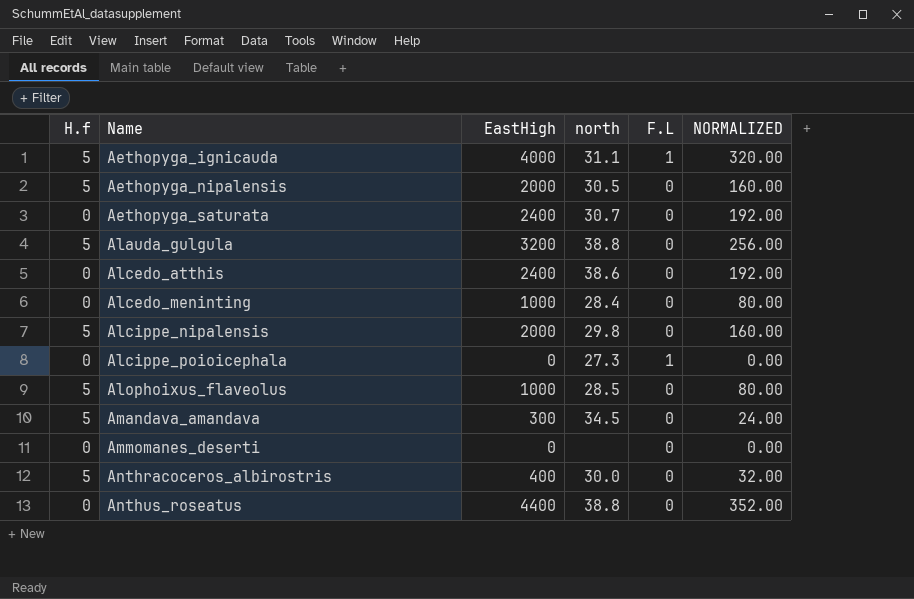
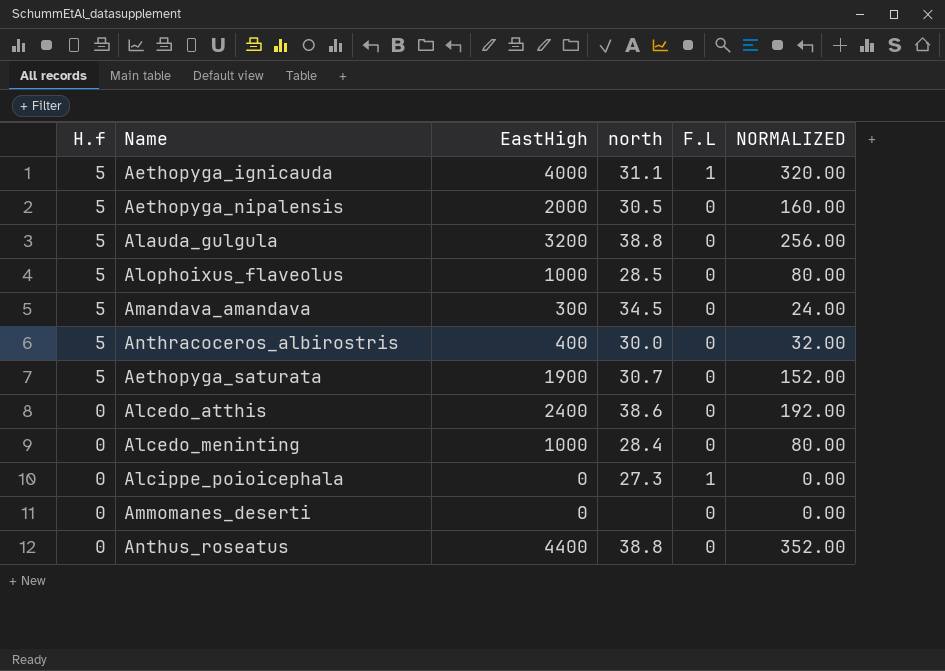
row order: Name ascending -> H.f descending
row Alcippe_nipalensis: 5 | 2000 | 29.8 | 0 | 160.00 -> none
Aethopyga_saturata | H.f: 0 -> 5
Aethopyga_saturata | EastHigh: 2400 -> 1900
Aethopyga_saturata | NORMALIZED: 192.00 -> 152.00

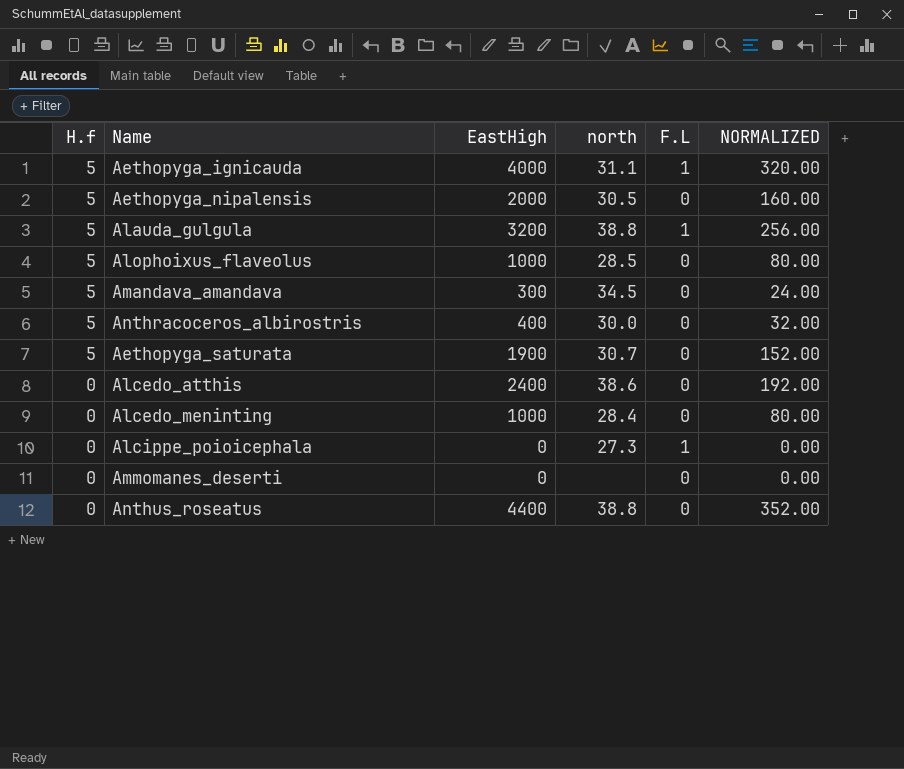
Alauda_gulgula | F.L: 0 -> 1

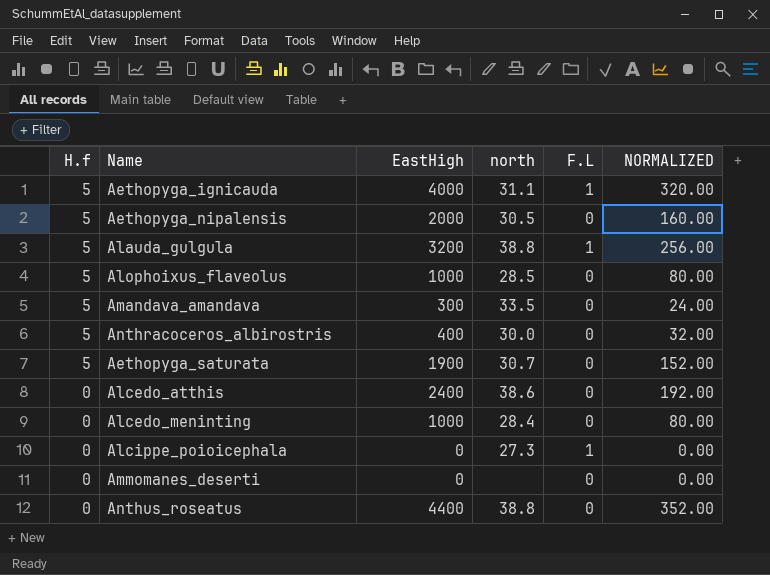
Amandava_amandava | north: 34.5 -> 33.5

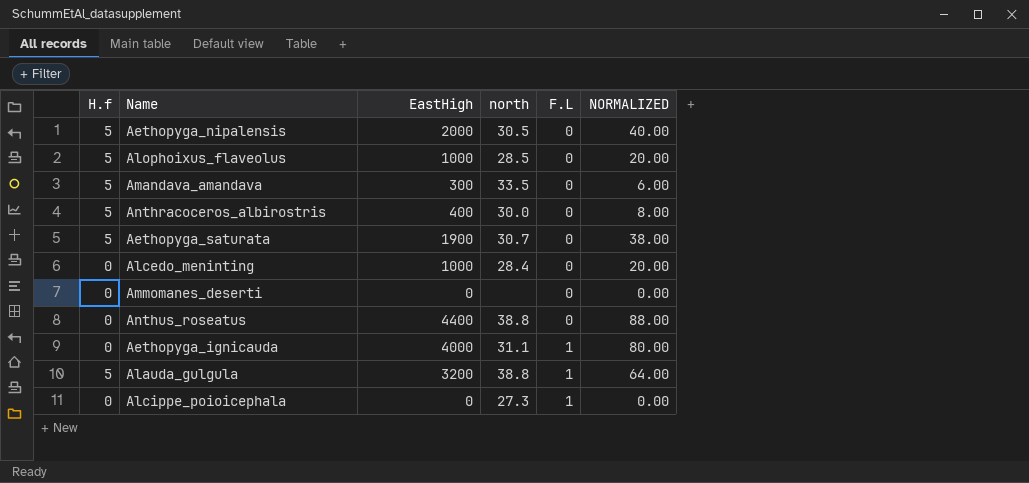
row order: H.f descending -> F.L ascending
column NORMALIZED | formula: [EastHigh] * 0.08 -> [EastHigh] * 0.02
row Alcedo_atthis: 0 | 2400 | 38.6 | 0 | 192.00 -> none
Aethopyga_ignicauda | H.f: 5 -> 0

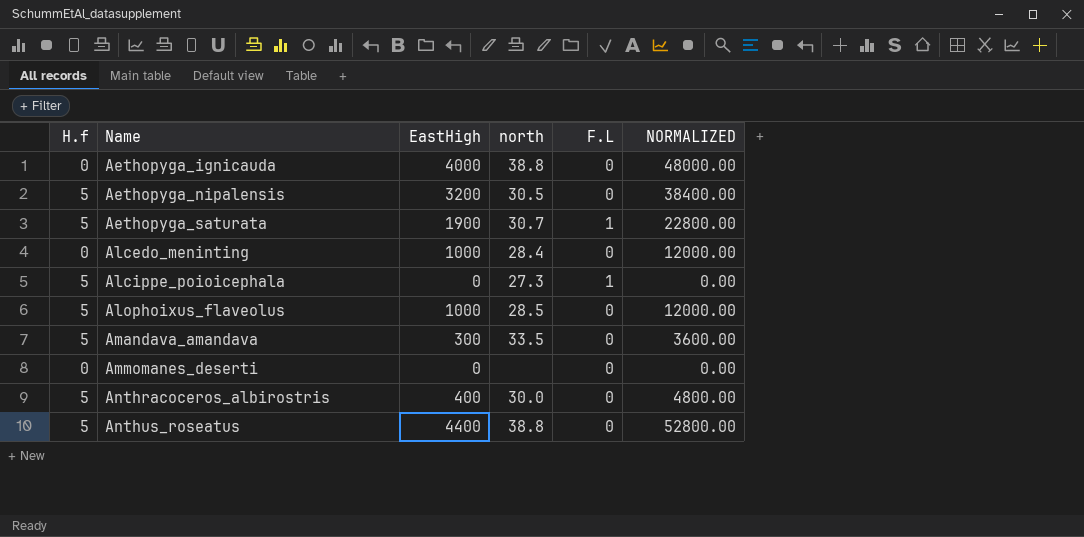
row order: F.L ascending -> Name ascending
column NORMALIZED | formula: [EastHigh] * 0.02 -> [EastHigh] * 12
row Alauda_gulgula: 5 | 3200 | 38.8 | 1 | 64.00 -> none
Aethopyga_ignicauda | north: 31.1 -> 38.8
Aethopyga_ignicauda | F.L: 1 -> 0
Aethopyga_nipalensis | EastHigh: 2000 -> 3200
Aethopyga_saturata | F.L: 0 -> 1
Alcippe_poioicephala | H.f: 0 -> 5
Anthus_roseatus | H.f: 0 -> 5

